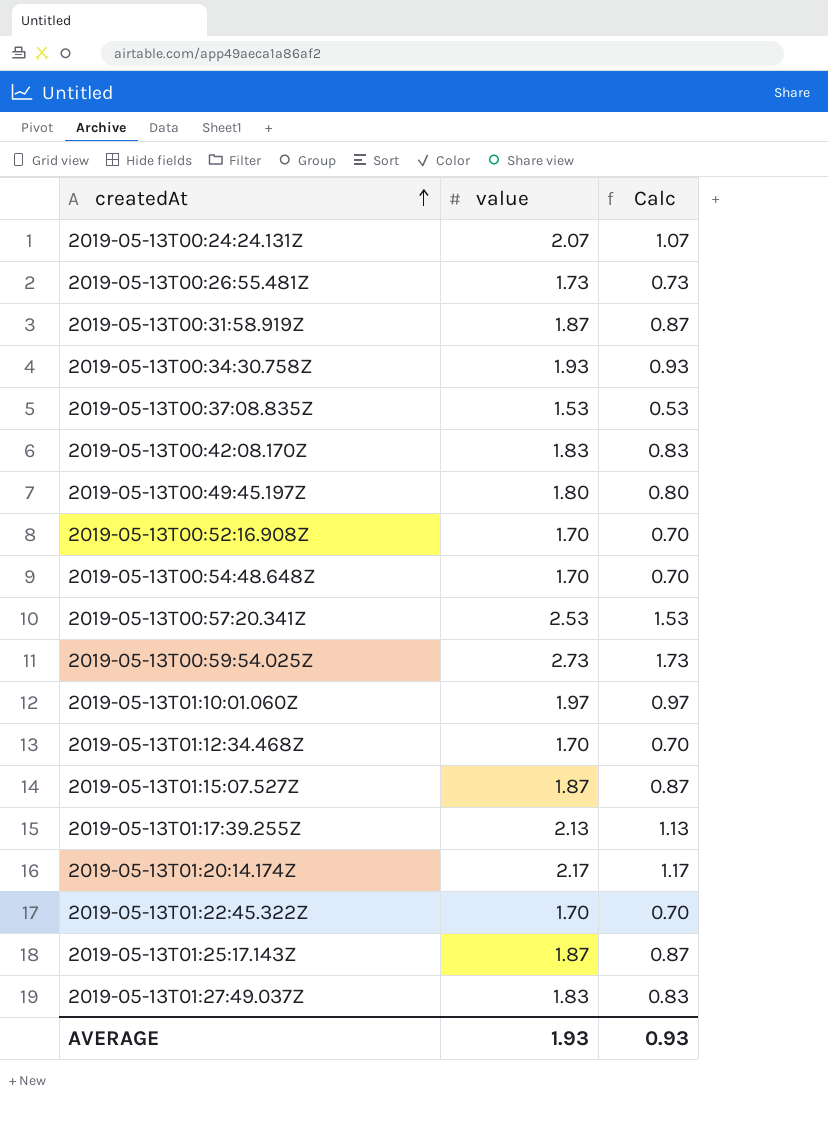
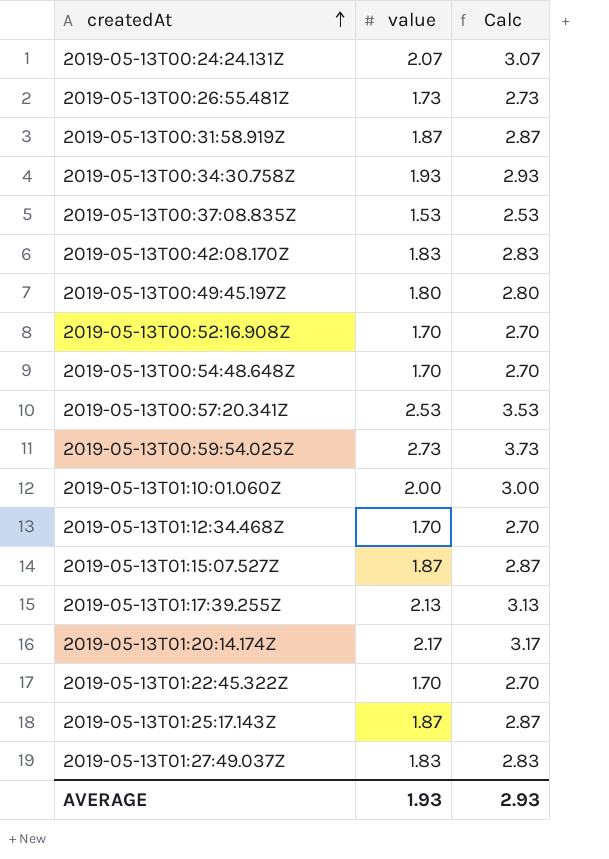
column Calc | formula: [value] - 1 -> [value] + 1
2019-05-13T01:10:01.060Z | value: 1.97 -> 2.00
AVERAGE | Calc: 0.93 -> 2.93

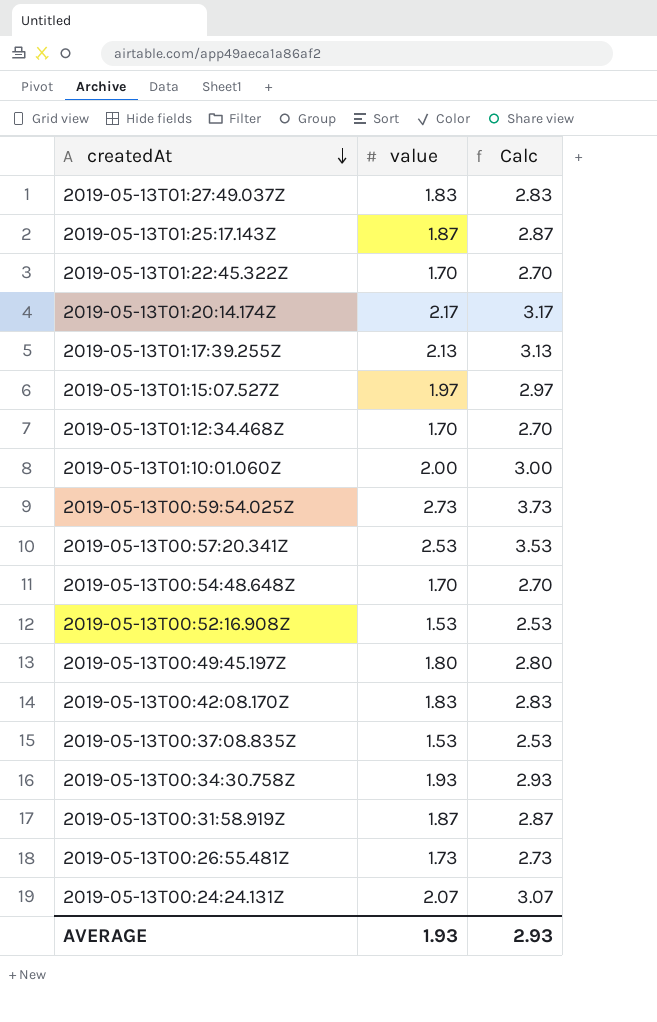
row order: createdAt ascending -> createdAt descending
2019-05-13T01:15:07.527Z | value: 1.87 -> 1.97
2019-05-13T01:15:07.527Z | Calc: 2.87 -> 2.97
2019-05-13T00:52:16.908Z | value: 1.70 -> 1.53
2019-05-13T00:52:16.908Z | Calc: 2.70 -> 2.53

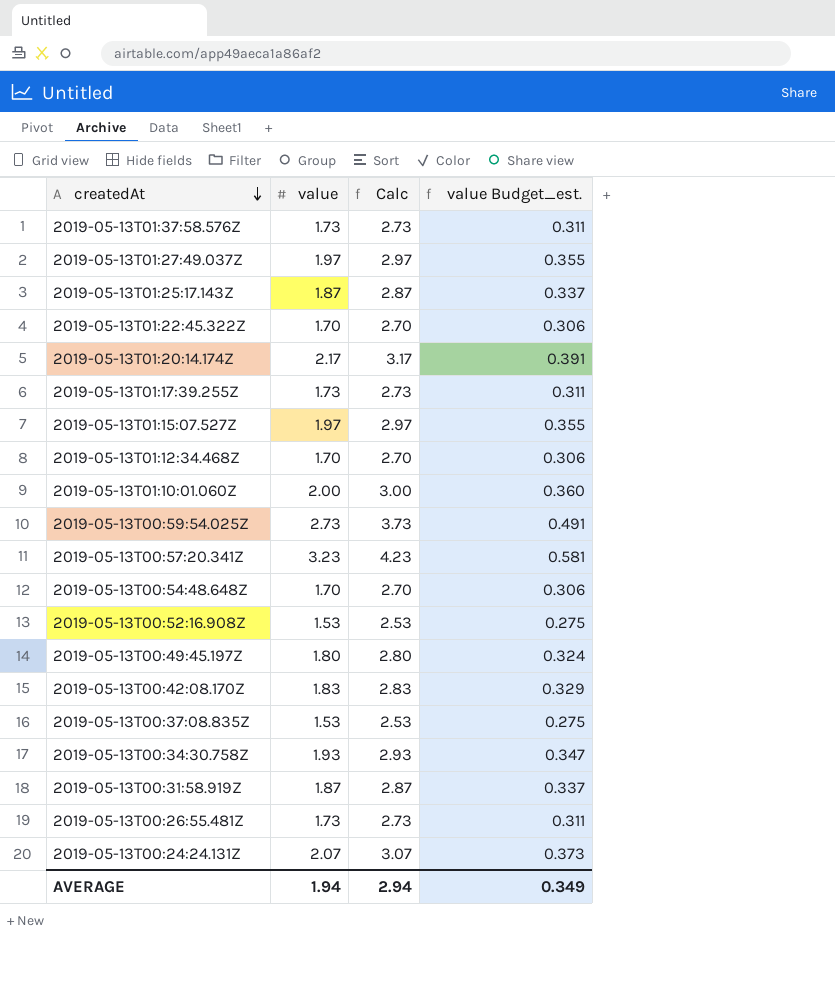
column value Budget_est. | formula: none -> [value] * 0.18
row 2019-05-13T01:37:58.576Z: none -> 1.73 | 2.73 | 0.311
2019-05-13T01:27:49.037Z | value: 1.83 -> 1.97
2019-05-13T01:27:49.037Z | Calc: 2.83 -> 2.97
2019-05-13T01:17:39.255Z | value: 2.13 -> 1.73
2019-05-13T01:17:39.255Z | Calc: 3.13 -> 2.73
2019-05-13T00:57:20.341Z | value: 2.53 -> 3.23
2019-05-13T00:57:20.341Z | Calc: 3.53 -> 4.23
AVERAGE | value: 1.93 -> 1.94
AVERAGE | Calc: 2.93 -> 2.94

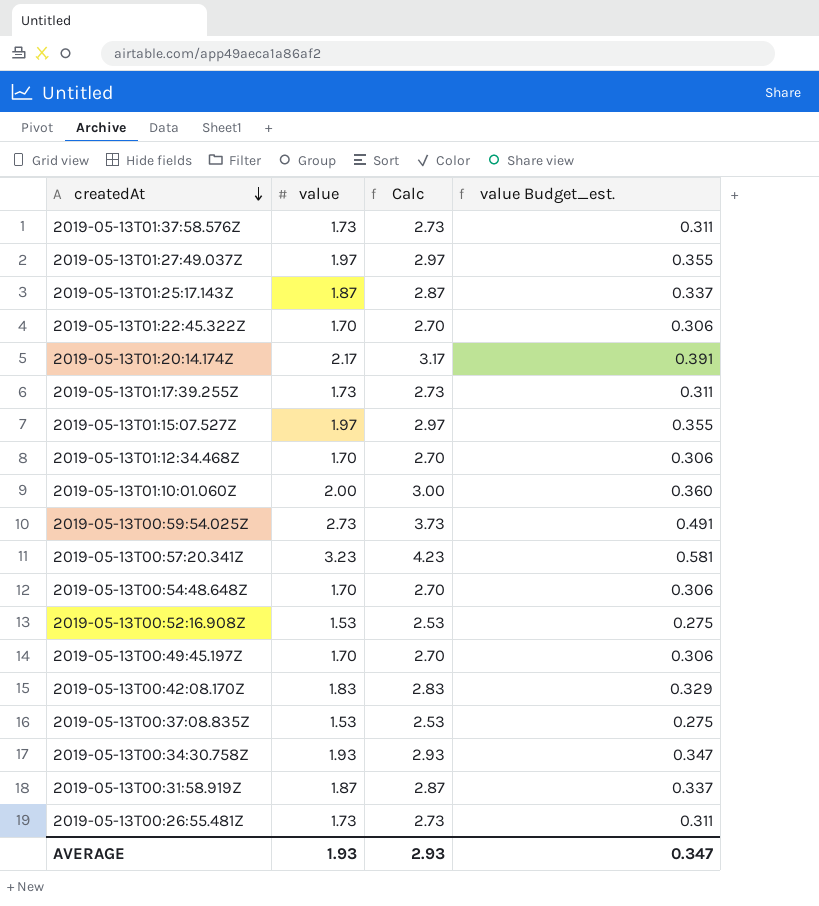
row 2019-05-13T00:24:24.131Z: 2.07 | 3.07 | 0.373 -> none
2019-05-13T00:49:45.197Z | value: 1.80 -> 1.70
2019-05-13T00:49:45.197Z | Calc: 2.80 -> 2.70
2019-05-13T00:49:45.197Z | value Budget_est.: 0.324 -> 0.306
AVERAGE | value: 1.94 -> 1.93
AVERAGE | Calc: 2.94 -> 2.93
AVERAGE | value Budget_est.: 0.349 -> 0.347

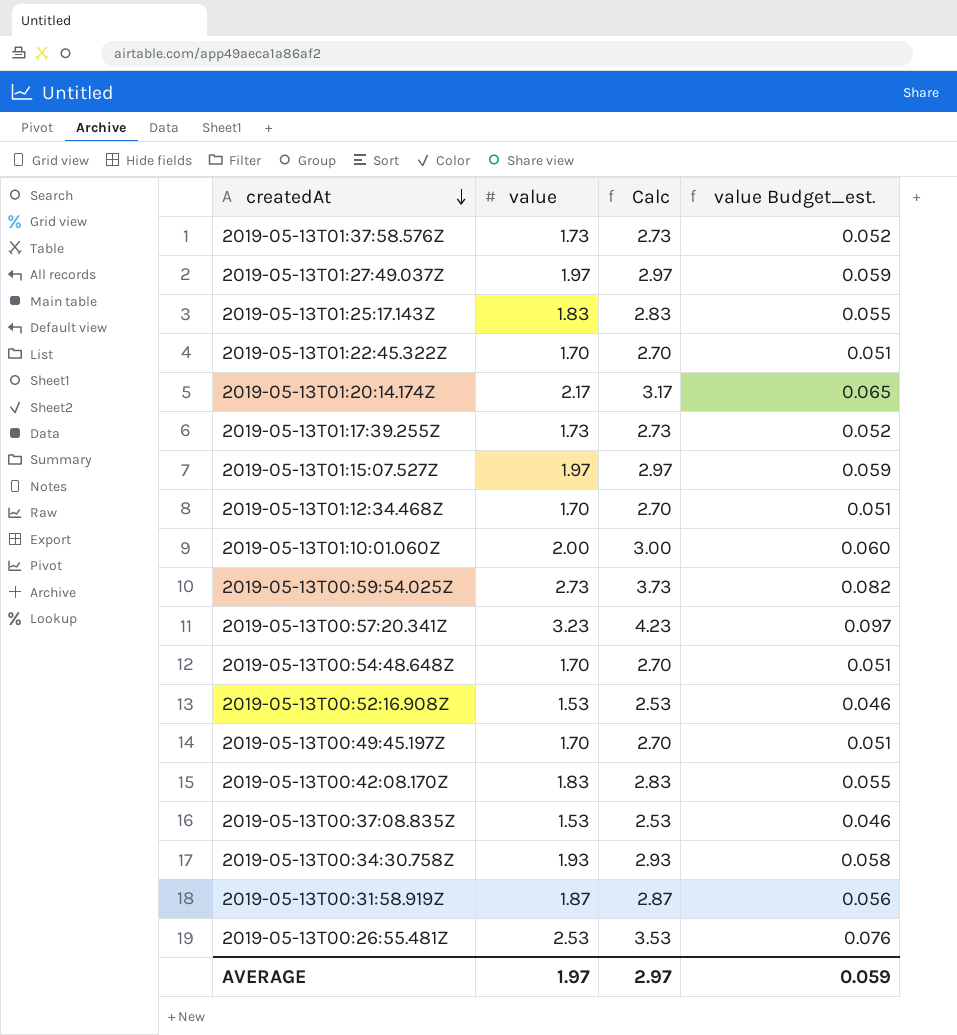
column value Budget_est. | formula: [value] * 0.18 -> [value] * 0.03
2019-05-13T01:25:17.143Z | value: 1.87 -> 1.83
2019-05-13T01:25:17.143Z | Calc: 2.87 -> 2.83
2019-05-13T00:26:55.481Z | value: 1.73 -> 2.53
2019-05-13T00:26:55.481Z | Calc: 2.73 -> 3.53
AVERAGE | value: 1.93 -> 1.97
AVERAGE | Calc: 2.93 -> 2.97
AVERAGE | value Budget_est.: 0.347 -> 0.059

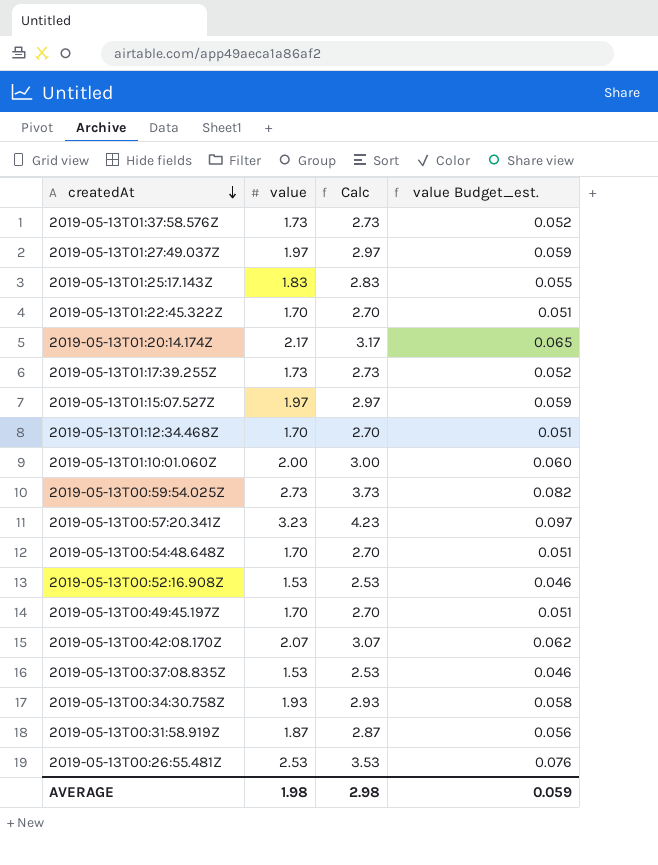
2019-05-13T00:42:08.170Z | value: 1.83 -> 2.07
2019-05-13T00:42:08.170Z | Calc: 2.83 -> 3.07
2019-05-13T00:42:08.170Z | value Budget_est.: 0.055 -> 0.062
AVERAGE | value: 1.97 -> 1.98
AVERAGE | Calc: 2.97 -> 2.98

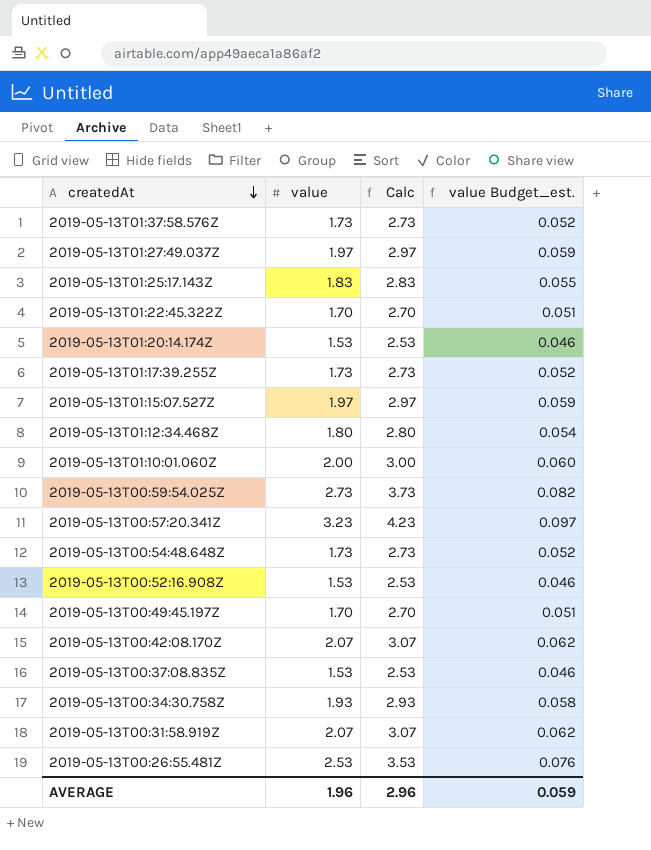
2019-05-13T01:20:14.174Z | value: 2.17 -> 1.53
2019-05-13T01:20:14.174Z | Calc: 3.17 -> 2.53
2019-05-13T01:20:14.174Z | value Budget_est.: 0.065 -> 0.046
2019-05-13T01:12:34.468Z | value: 1.70 -> 1.80
2019-05-13T01:12:34.468Z | Calc: 2.70 -> 2.80
2019-05-13T01:12:34.468Z | value Budget_est.: 0.051 -> 0.054
2019-05-13T00:54:48.648Z | value: 1.70 -> 1.73
2019-05-13T00:54:48.648Z | Calc: 2.70 -> 2.73
2019-05-13T00:54:48.648Z | value Budget_est.: 0.051 -> 0.052
2019-05-13T00:31:58.919Z | value: 1.87 -> 2.07
2019-05-13T00:31:58.919Z | Calc: 2.87 -> 3.07
2019-05-13T00:31:58.919Z | value Budget_est.: 0.056 -> 0.062
AVERAGE | value: 1.98 -> 1.96
AVERAGE | Calc: 2.98 -> 2.96

